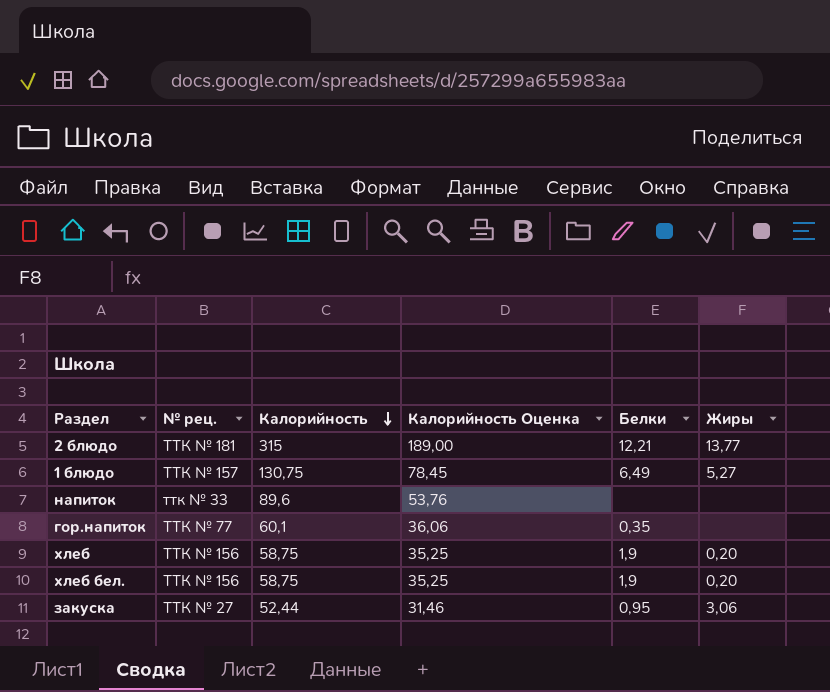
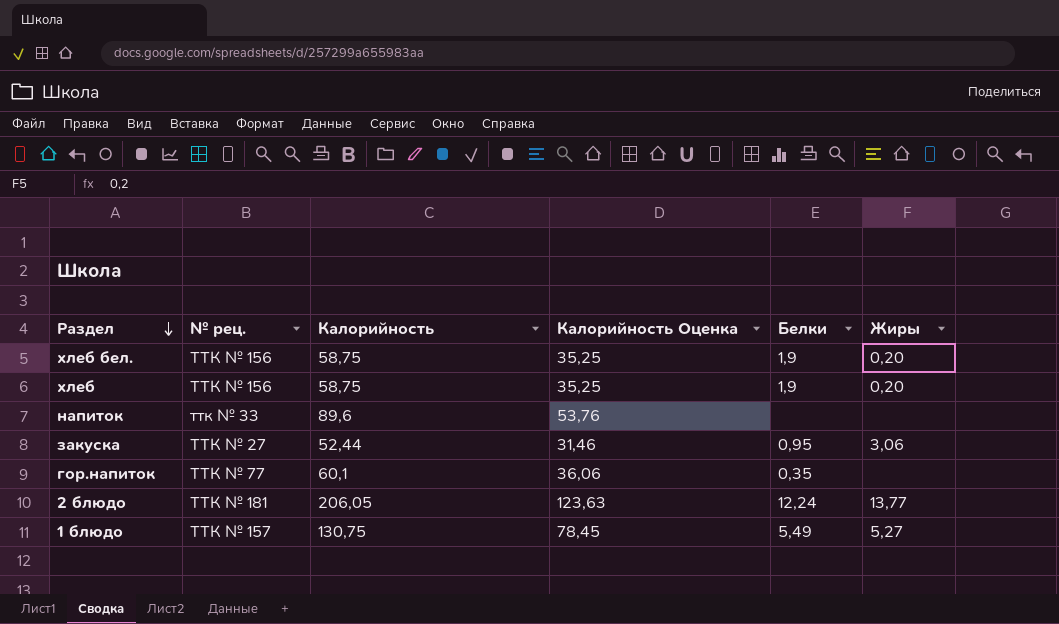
row order: Калорийность descending -> Раздел descending
2 блюдо | Калорийность: 315 -> 206,05
2 блюдо | Калорийность Оценка: 189,00 -> 123,63
2 блюдо | Белки: 12,21 -> 12,24
1 блюдо | Белки: 6,49 -> 5,49

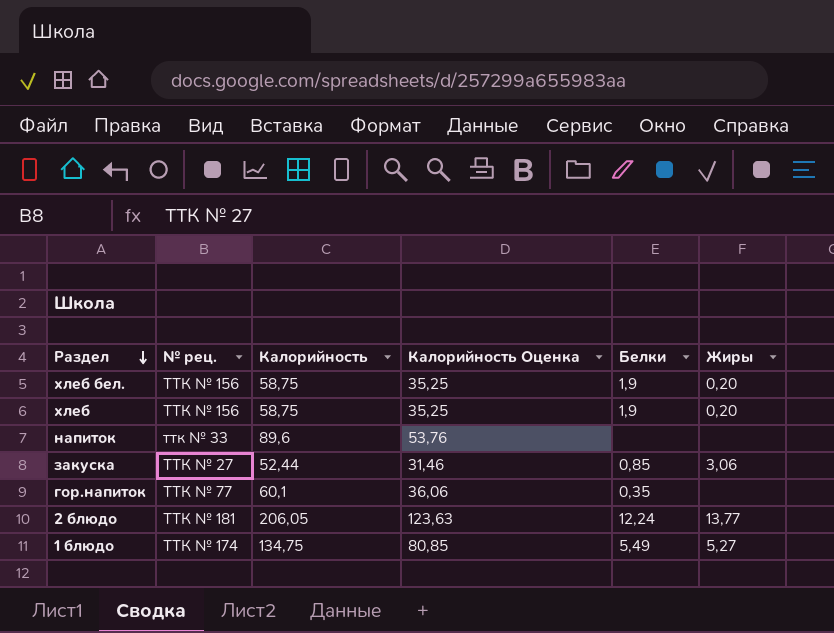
закуска | Белки: 0,95 -> 0,85
1 блюдо | № рец.: ТТК № 157 -> ТТК № 174
1 блюдо | Калорийность: 130,75 -> 134,75
1 блюдо | Калорийность Оценка: 78,45 -> 80,85

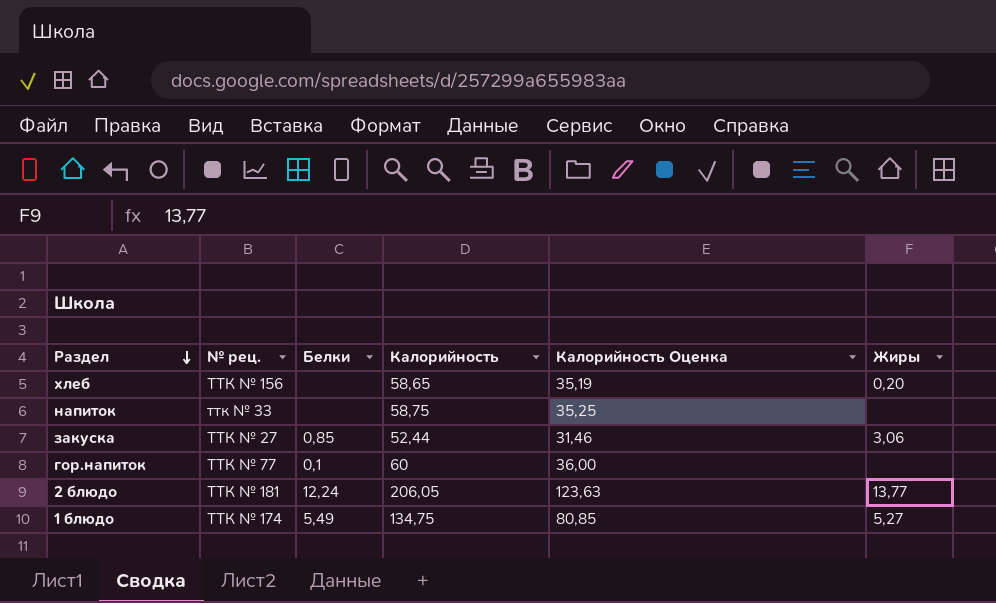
column Белки | position: 5 -> 3
row хлеб бел.: ТТК № 156 | 58,75 | 35,25 | 1,9 | 0,20 -> none
хлеб | Белки: 1,9 -> none
хлеб | Калорийность: 58,75 -> 58,65
хлеб | Калорийность Оценка: 35,25 -> 35,19
напиток | Калорийность: 89,6 -> 58,75
напиток | Калорийность Оценка: 53,76 -> 35,25
гор.напиток | Белки: 0,35 -> 0,1
гор.напиток | Калорийность: 60,1 -> 60
гор.напиток | Калорийность Оценка: 36,06 -> 36,00

